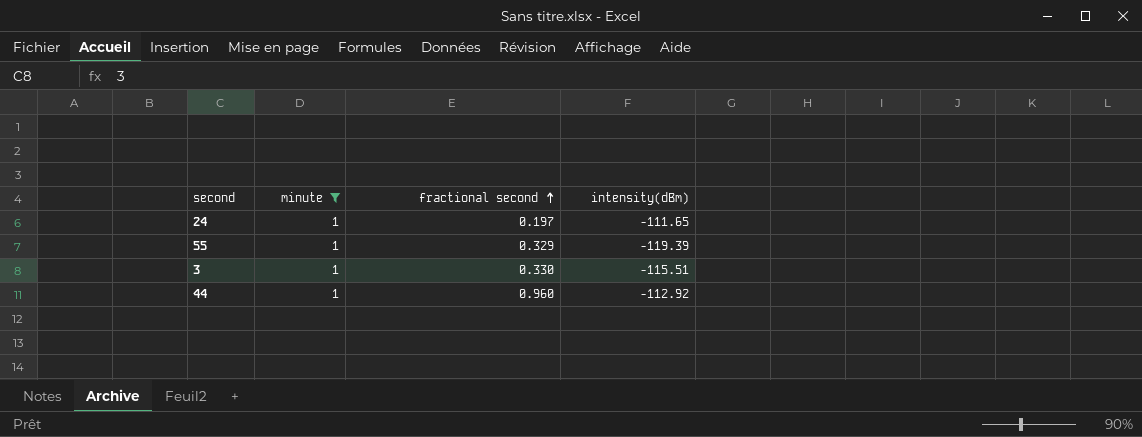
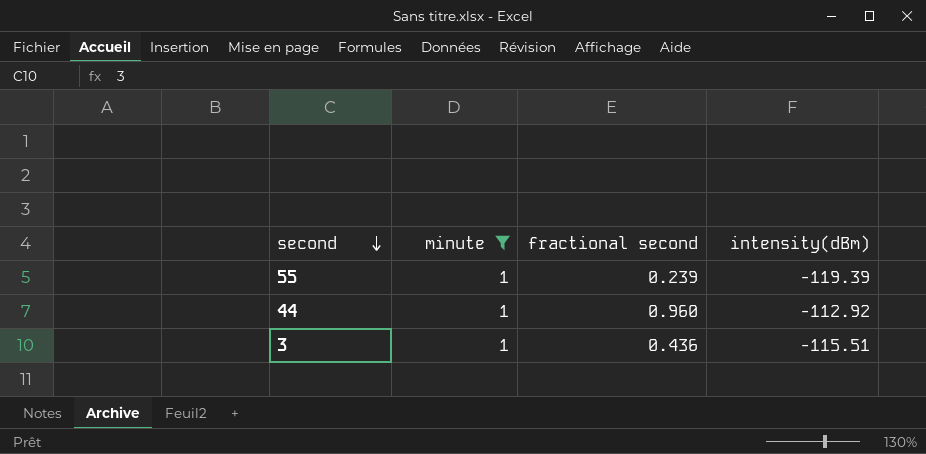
row order: fractional second ascending -> second descending
row 24: 1 | 0.197 | -111.65 -> none
55 | fractional second: 0.329 -> 0.239
3 | fractional second: 0.330 -> 0.436

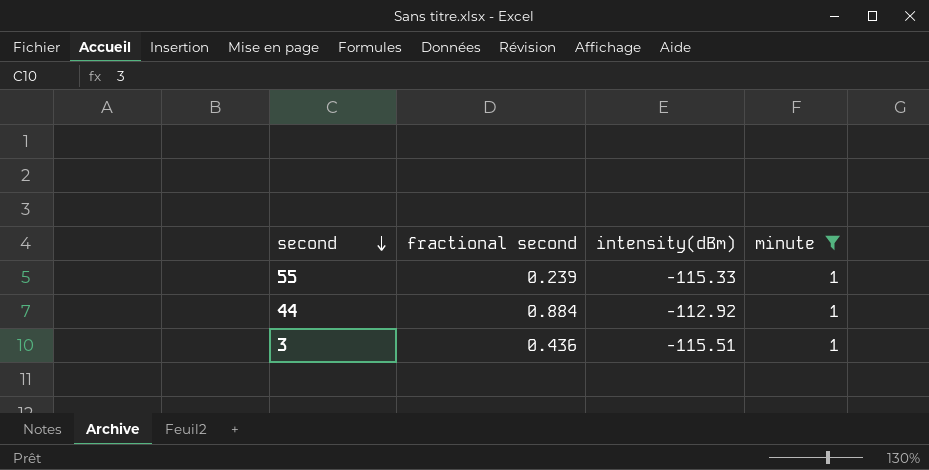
column minute | position: 2 -> 4
55 | intensity(dBm): -119.39 -> -115.33
44 | fractional second: 0.960 -> 0.884

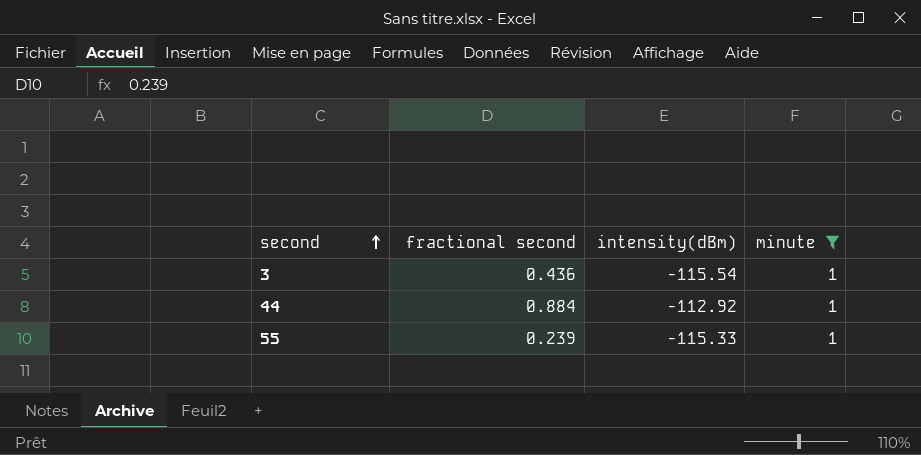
row order: second descending -> second ascending
3 | intensity(dBm): -115.51 -> -115.54

